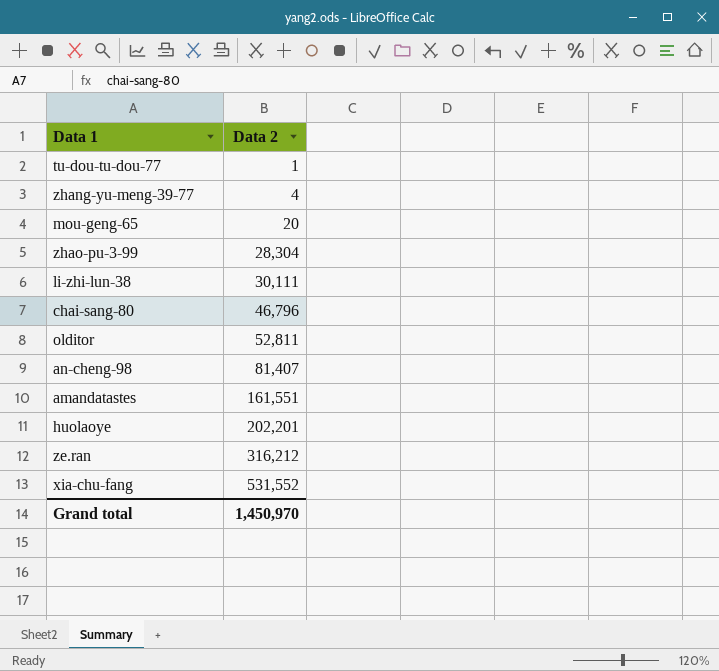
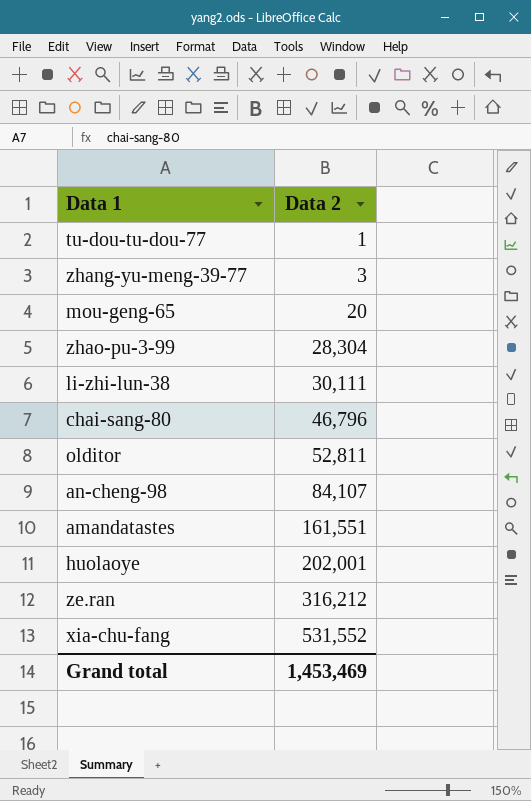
zhang-yu-meng-39-77 | Data 2: 4 -> 3
an-cheng-98 | Data 2: 81,407 -> 84,107
huolaoye | Data 2: 202,201 -> 202,001
Grand total | Data 2: 1,450,970 -> 1,453,469

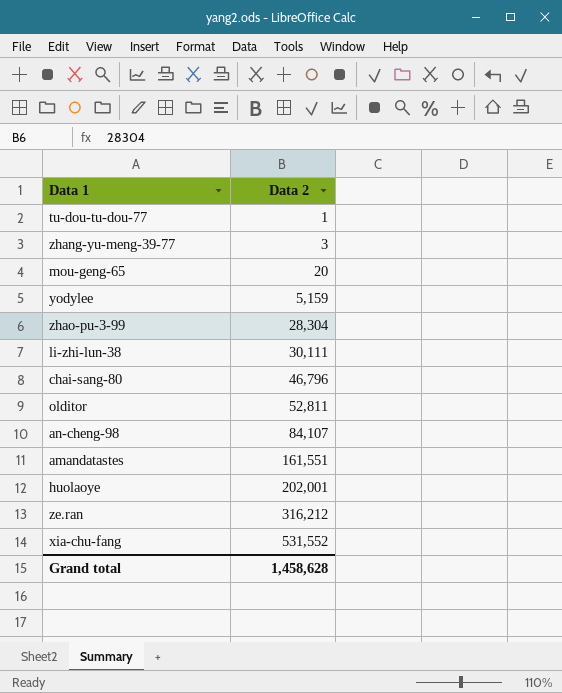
row yodylee: none -> 5,159
Grand total | Data 2: 1,453,469 -> 1,458,628

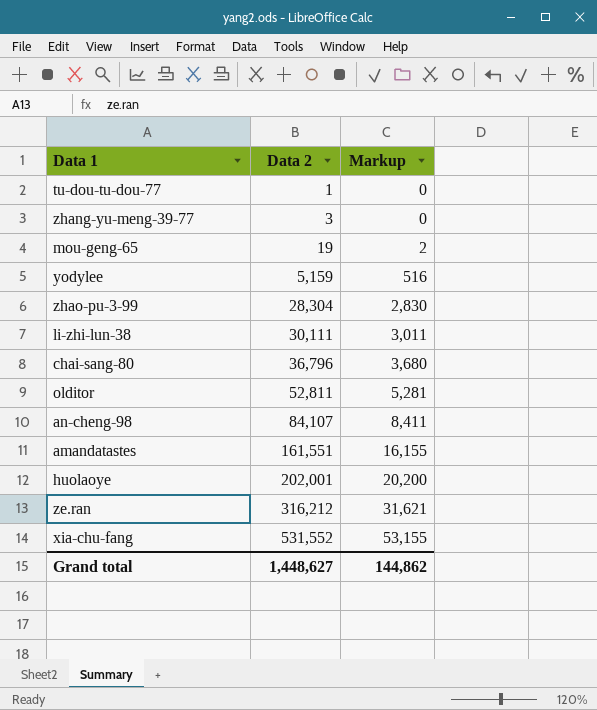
column Markup | formula: none -> [Data 2] * 0.1
mou-geng-65 | Data 2: 20 -> 19
chai-sang-80 | Data 2: 46,796 -> 36,796
Grand total | Data 2: 1,458,628 -> 1,448,627

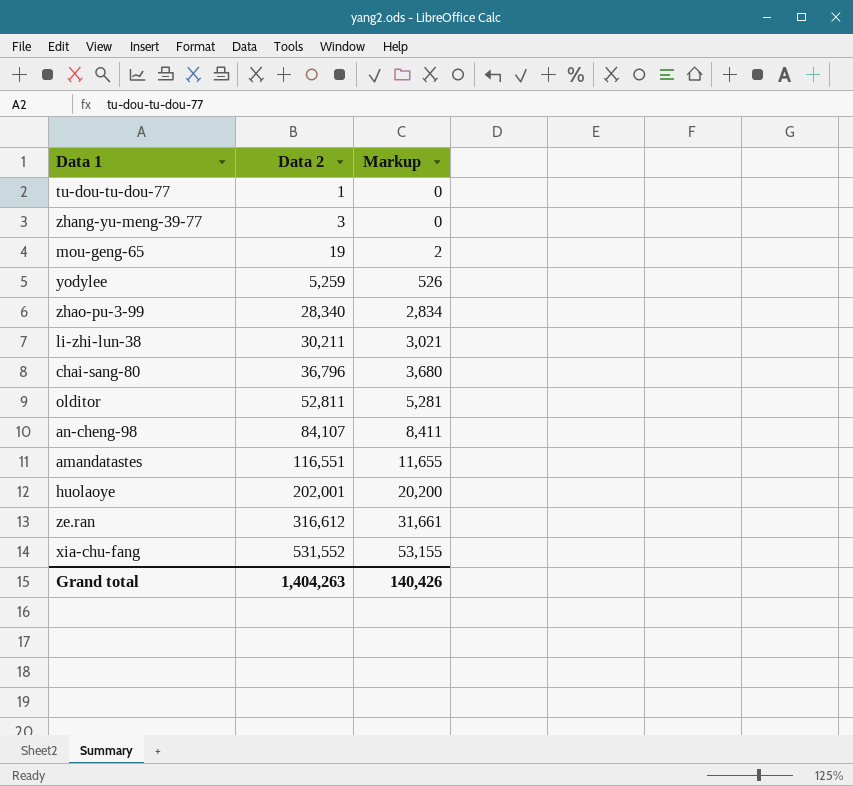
yodylee | Data 2: 5,159 -> 5,259
yodylee | Markup: 516 -> 526
zhao-pu-3-99 | Data 2: 28,304 -> 28,340
zhao-pu-3-99 | Markup: 2,830 -> 2,834
li-zhi-lun-38 | Data 2: 30,111 -> 30,211
li-zhi-lun-38 | Markup: 3,011 -> 3,021
amandatastes | Data 2: 161,551 -> 116,551
amandatastes | Markup: 16,155 -> 11,655
ze.ran | Data 2: 316,212 -> 316,612
ze.ran | Markup: 31,621 -> 31,661
Grand total | Data 2: 1,448,627 -> 1,404,263
Grand total | Markup: 144,862 -> 140,426

